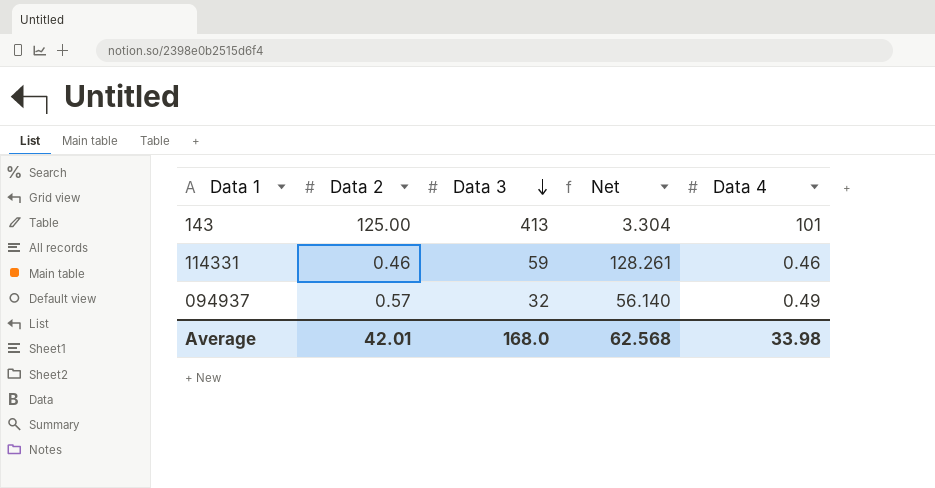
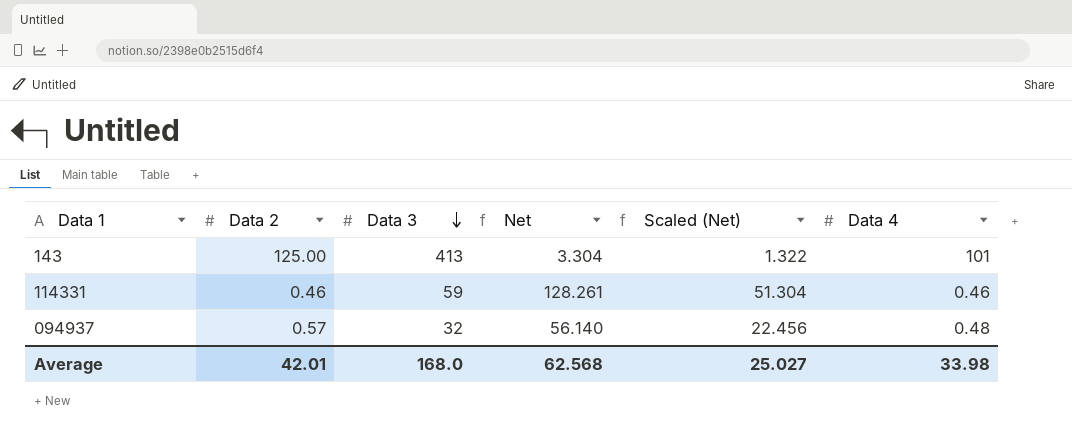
column Scaled (Net) | formula: none -> [Net] * 0.4
094937 | Data 4: 0.49 -> 0.48

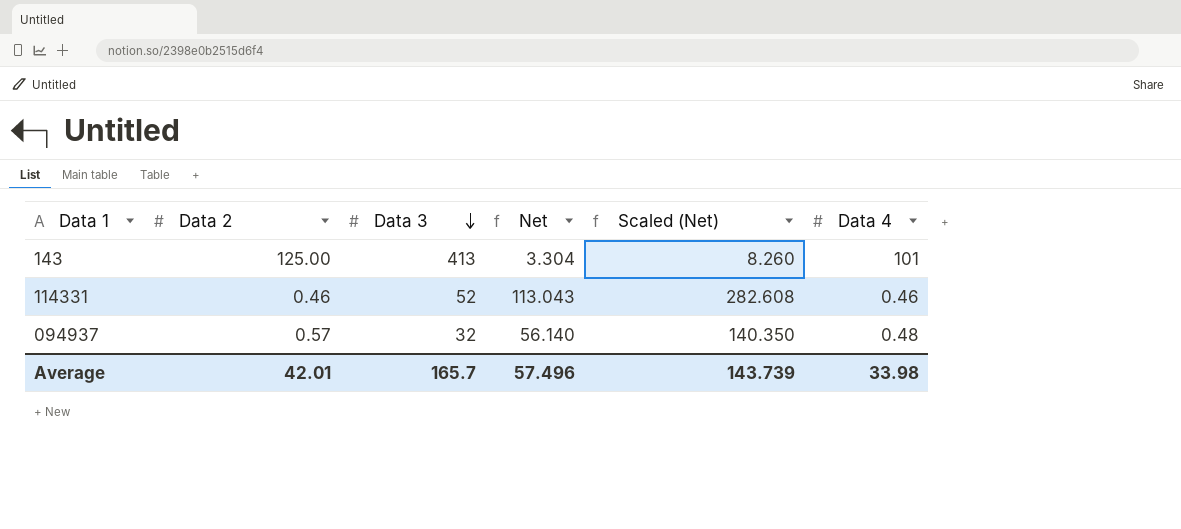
column Scaled (Net) | formula: [Net] * 0.4 -> [Net] * 2.5
114331 | Data 3: 59 -> 52
114331 | Net: 128.261 -> 113.043
Average | Data 3: 168.0 -> 165.7
Average | Net: 62.568 -> 57.496
Average | Scaled (Net): 25.027 -> 143.739

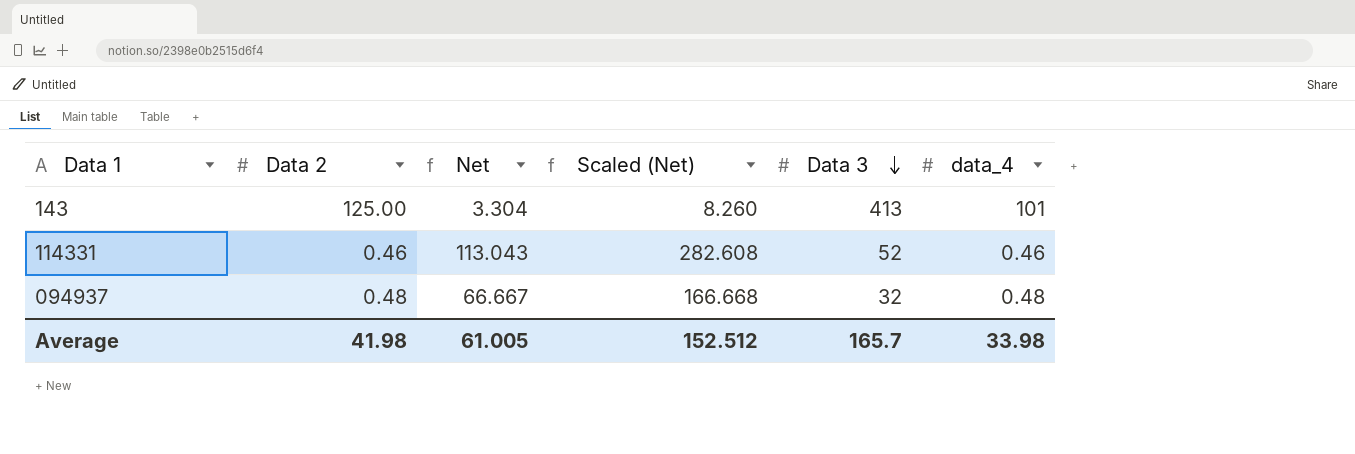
column Data 3 | position: 3 -> 5
column name: Data 4 -> data_4
094937 | Data 2: 0.57 -> 0.48
094937 | Net: 56.140 -> 66.667
094937 | Scaled (Net): 140.350 -> 166.668
Average | Data 2: 42.01 -> 41.98
Average | Net: 57.496 -> 61.005
Average | Scaled (Net): 143.739 -> 152.512

